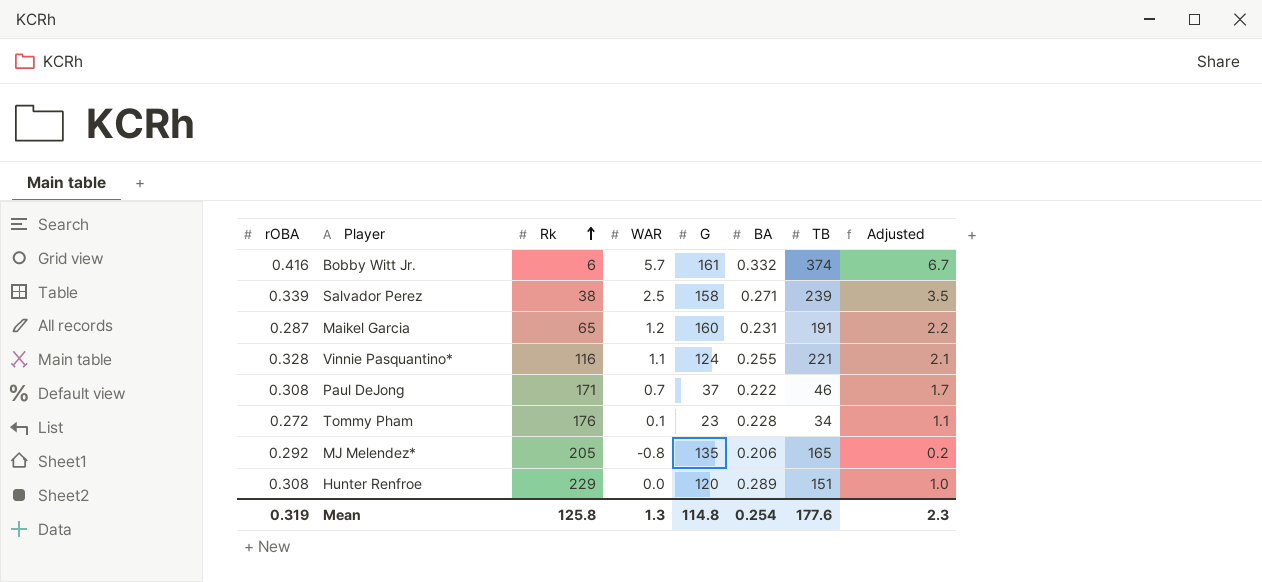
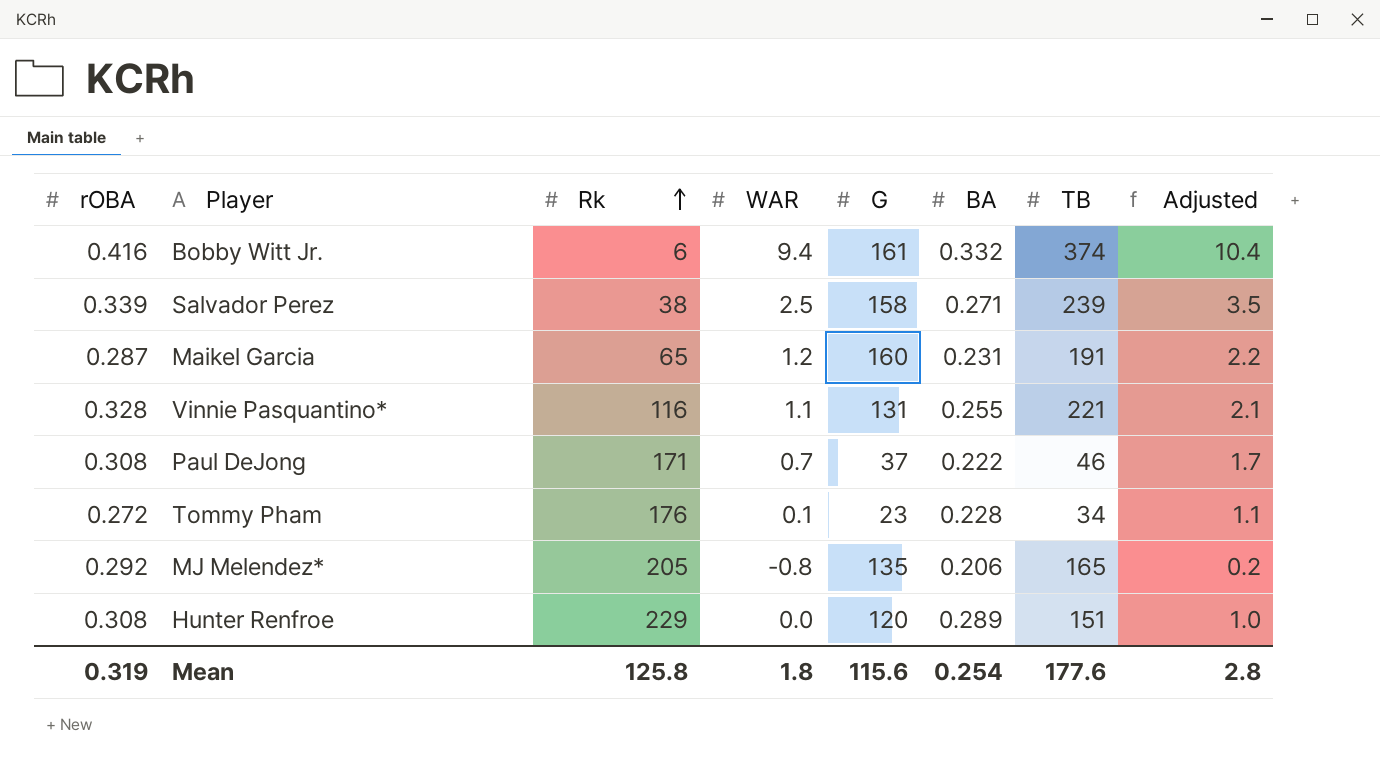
Bobby Witt Jr. | WAR: 5.7 -> 9.4
Bobby Witt Jr. | Adjusted: 6.7 -> 10.4
Vinnie Pasquantino* | G: 124 -> 131
Mean | WAR: 1.3 -> 1.8
Mean | G: 114.8 -> 115.6
Mean | Adjusted: 2.3 -> 2.8

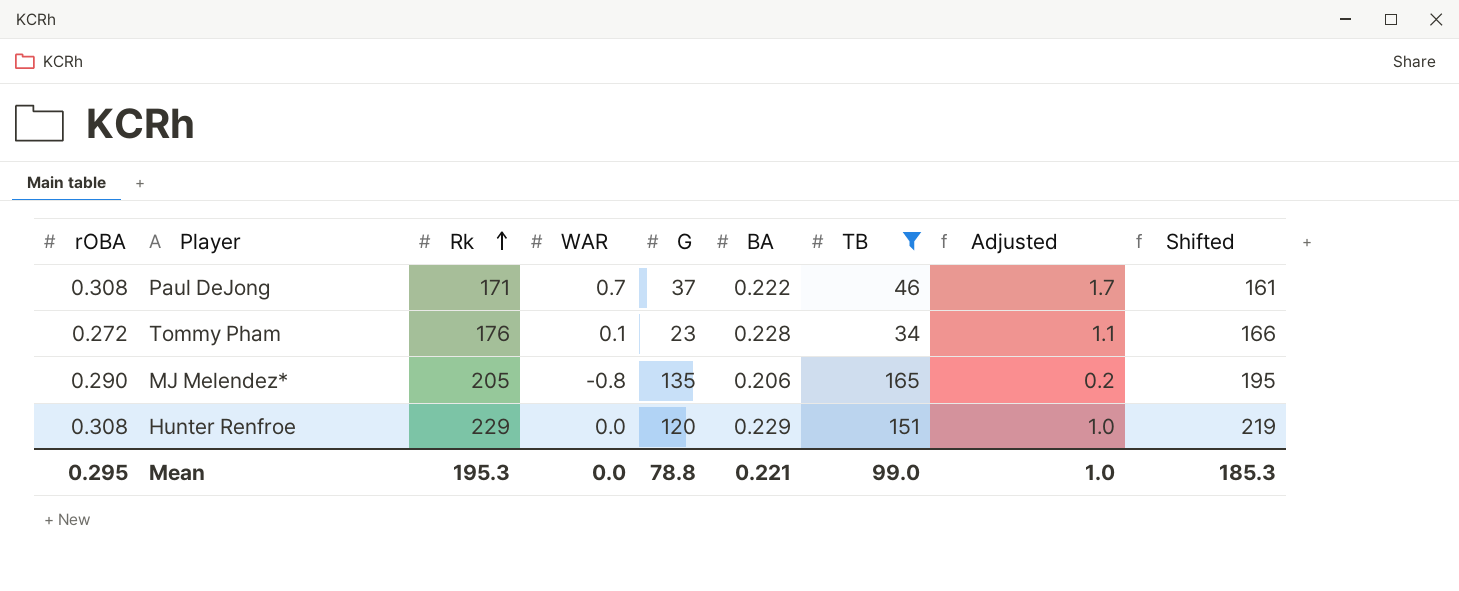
filter: none -> TB <= 165
column Shifted | formula: none -> [Rk] - 10
MJ Melendez* | rOBA: 0.292 -> 0.290
Hunter Renfroe | BA: 0.289 -> 0.229
Mean | rOBA: 0.319 -> 0.295
Mean | Rk: 125.8 -> 195.3
Mean | WAR: 1.8 -> 0.0
Mean | G: 115.6 -> 78.8
Mean | BA: 0.254 -> 0.221
Mean | TB: 177.6 -> 99.0
Mean | Adjusted: 2.8 -> 1.0

